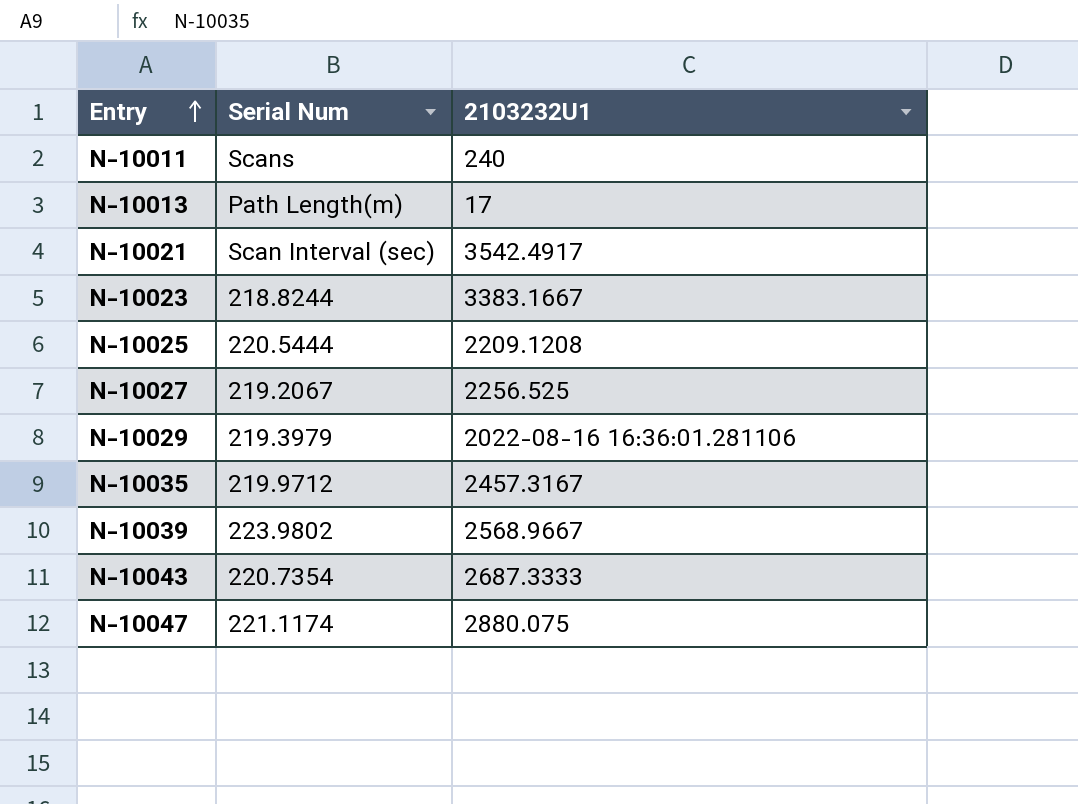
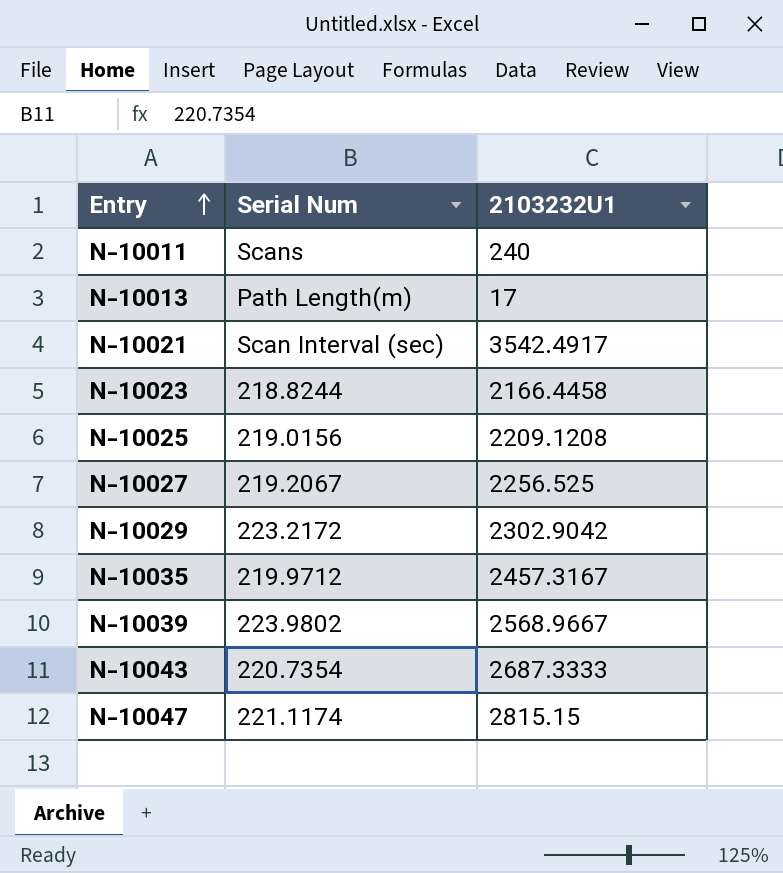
N-10023 | 2103232U1: 3383.1667 -> 2166.4458
N-10025 | Serial Num: 220.5444 -> 219.0156
N-10029 | Serial Num: 219.3979 -> 223.2172
N-10029 | 2103232U1: 2022-08-16 16:36:01.281106 -> 2302.9042
N-10047 | 2103232U1: 2880.075 -> 2815.15

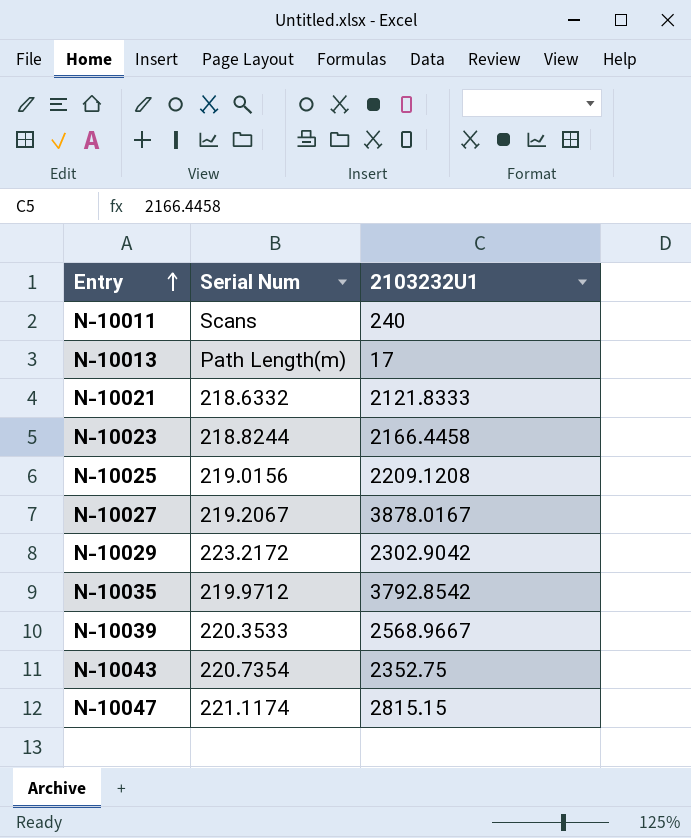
N-10021 | Serial Num: Scan Interval (sec) -> 218.6332
N-10021 | 2103232U1: 3542.4917 -> 2121.8333
N-10027 | 2103232U1: 2256.525 -> 3878.0167
N-10035 | 2103232U1: 2457.3167 -> 3792.8542
N-10039 | Serial Num: 223.9802 -> 220.3533
N-10043 | 2103232U1: 2687.3333 -> 2352.75

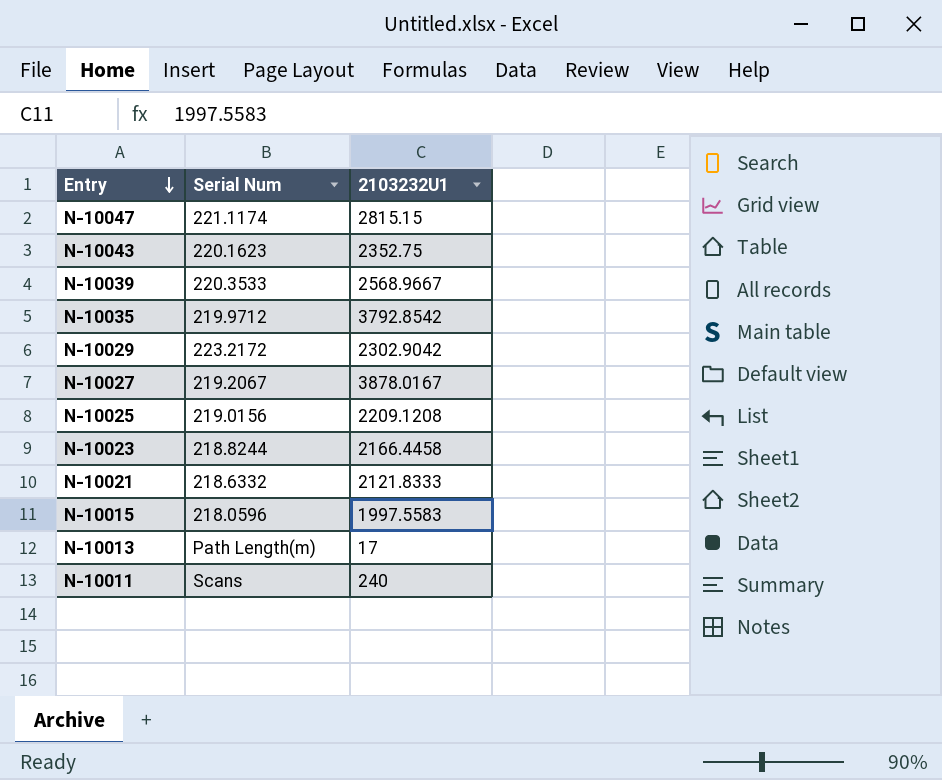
row order: Entry ascending -> Entry descending
N-10043 | Serial Num: 220.7354 -> 220.1623
row N-10015: none -> 218.0596 | 1997.5583

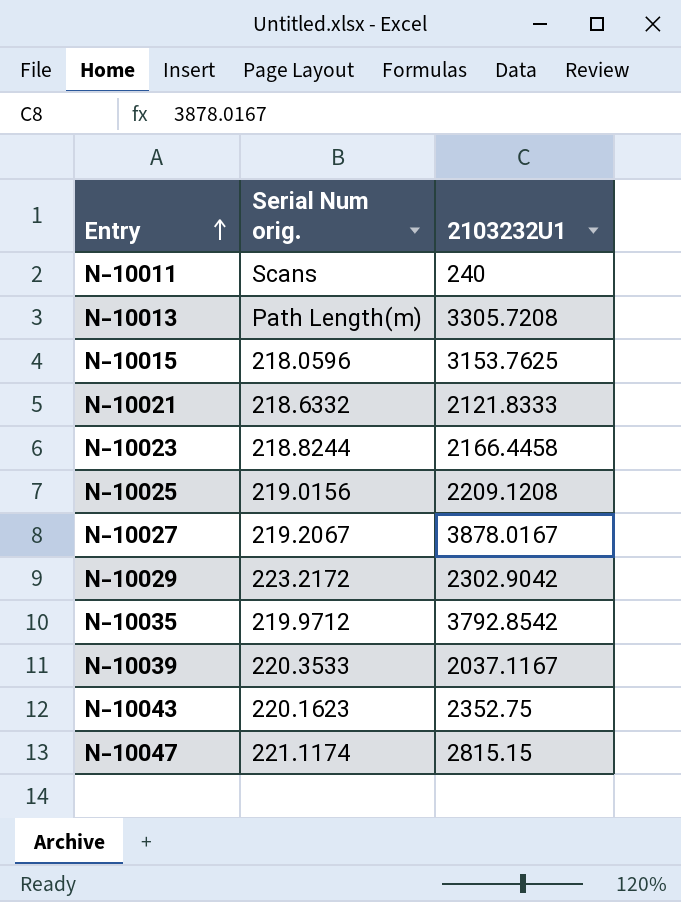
row order: Entry descending -> Entry ascending
column name: Serial Num -> Serial Num orig.
N-10013 | 2103232U1: 17 -> 3305.7208
N-10015 | 2103232U1: 1997.5583 -> 3153.7625
N-10039 | 2103232U1: 2568.9667 -> 2037.1167

